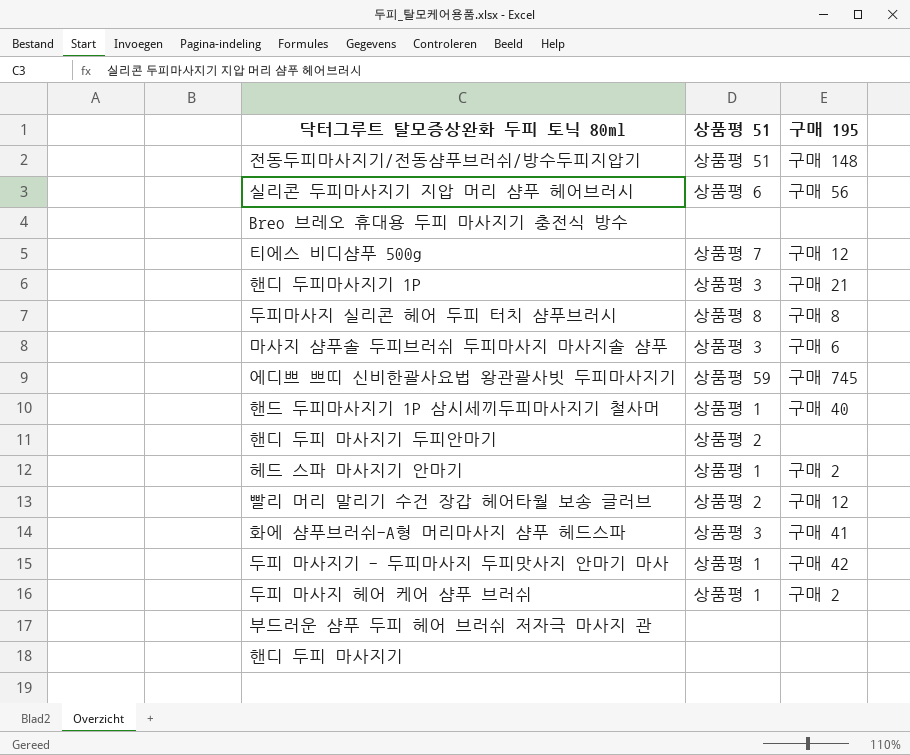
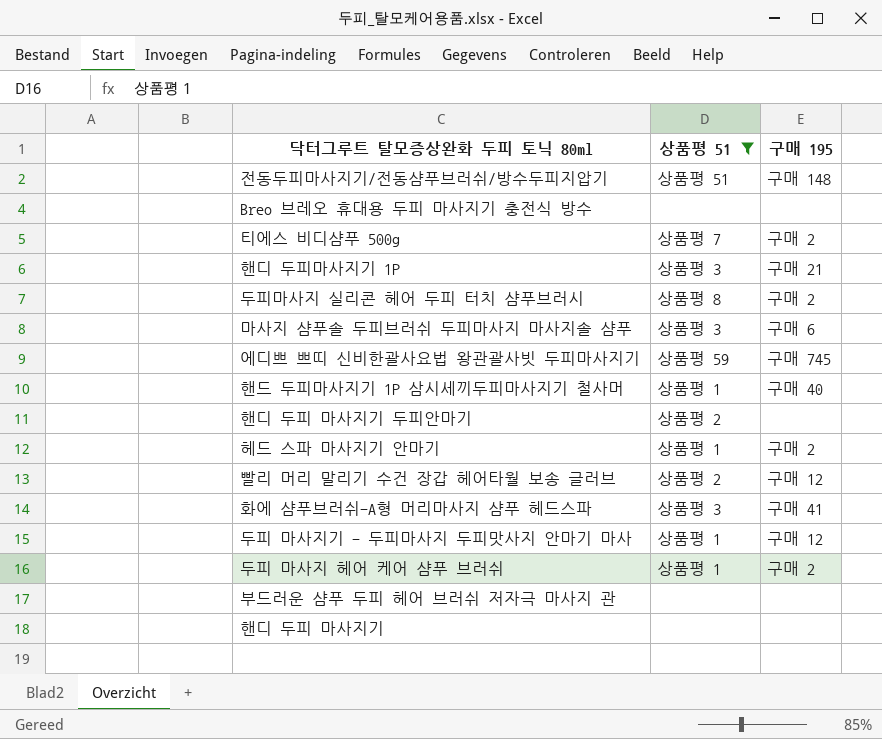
filter: none -> 상품평 51 != 상품평 6
티에스 비디샴푸 500g | 구매 195: 구매 12 -> 구매 2
두피마사지 실리콘 헤어 두피 터치 샴푸브러시 | 구매 195: 구매 8 -> 구매 2
두피 마사지기 - 두피마사지 두피맛사지 안마기 마사 | 구매 195: 구매 42 -> 구매 12

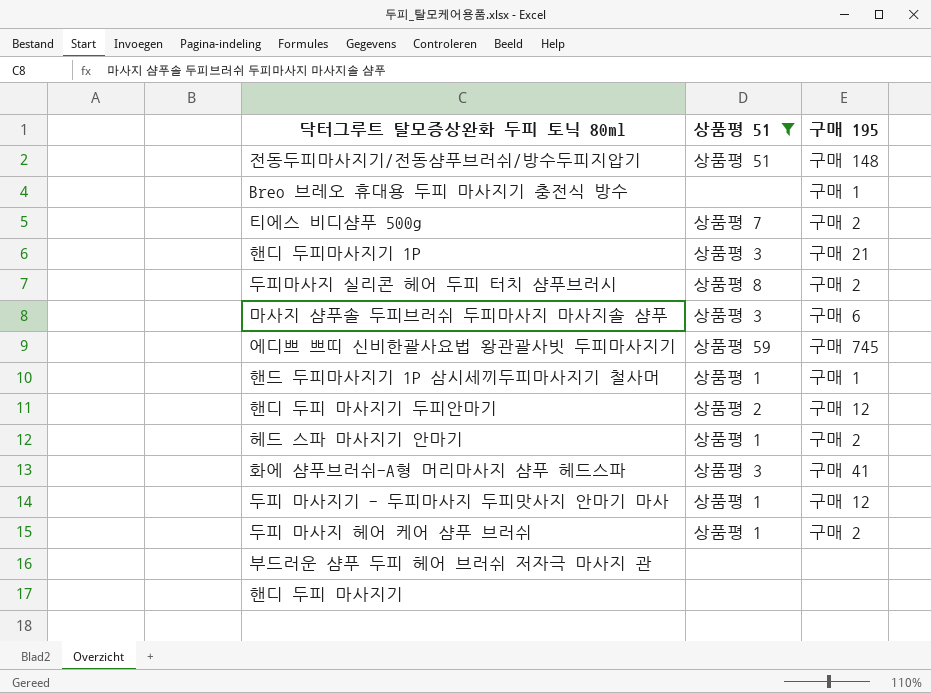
row 빨리 머리 말리기 수건 장갑 헤어타월 보송 글러브: 상품평 2 | 구매 12 -> none
Breo 브레오 휴대용 두피 마사지기 충전식 방수 | 구매 195: none -> 구매 1
핸드 두피마사지기 1P 삼시세끼두피마사지기 철사머 | 구매 195: 구매 40 -> 구매 1
핸디 두피 마사지기 두피안마기 | 구매 195: none -> 구매 12

